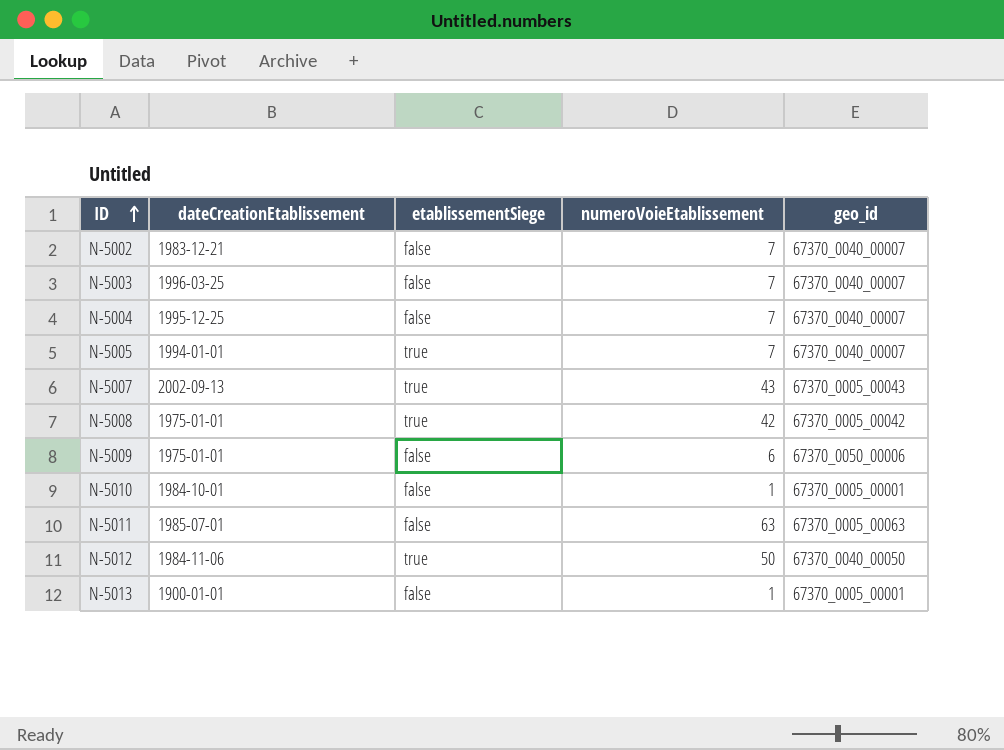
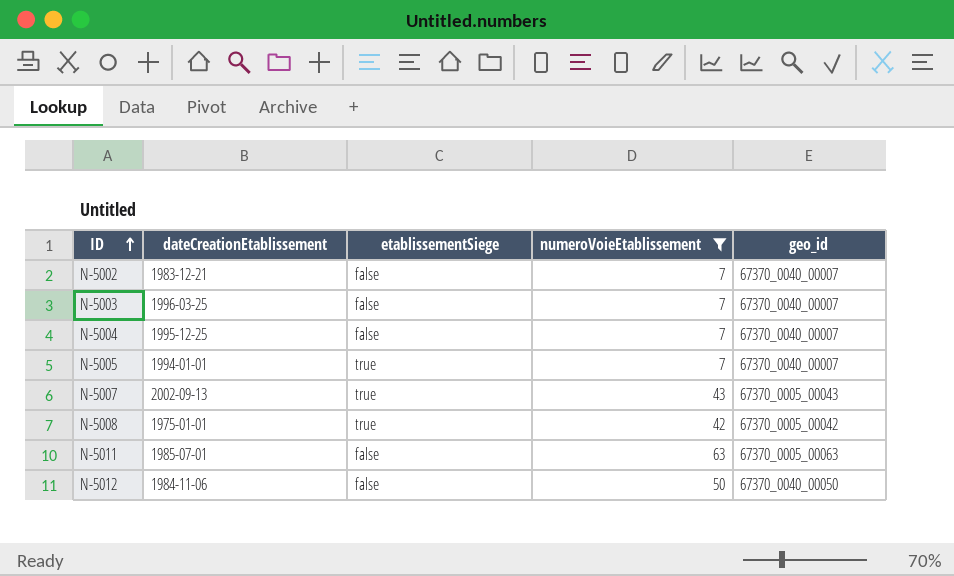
filter: none -> numeroVoieEtablissement >= 7
N-5012 | etablissementSiege: true -> false

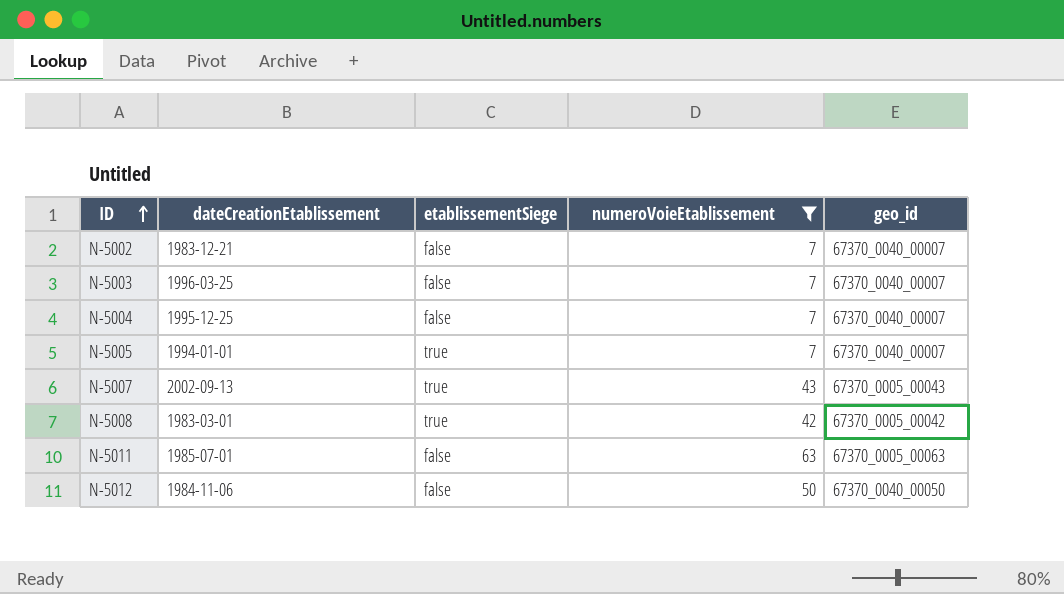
N-5008 | dateCreationEtablissement: 1975-01-01 -> 1983-03-01

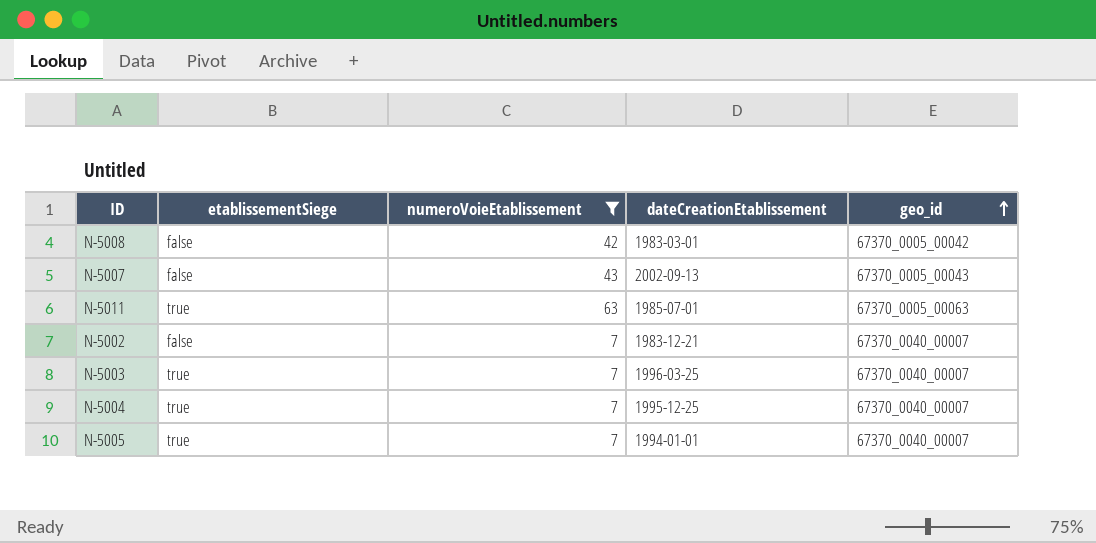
row order: ID ascending -> geo_id ascending
column dateCreationEtablissement | position: 2 -> 4
row N-5012: 1984-11-06 | false | 50 | 67370_0040_00050 -> none
N-5008 | etablissementSiege: true -> false
N-5007 | etablissementSiege: true -> false
N-5011 | etablissementSiege: false -> true
N-5003 | etablissementSiege: false -> true
N-5004 | etablissementSiege: false -> true

